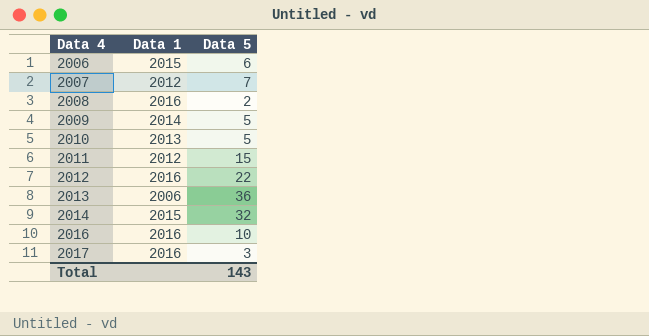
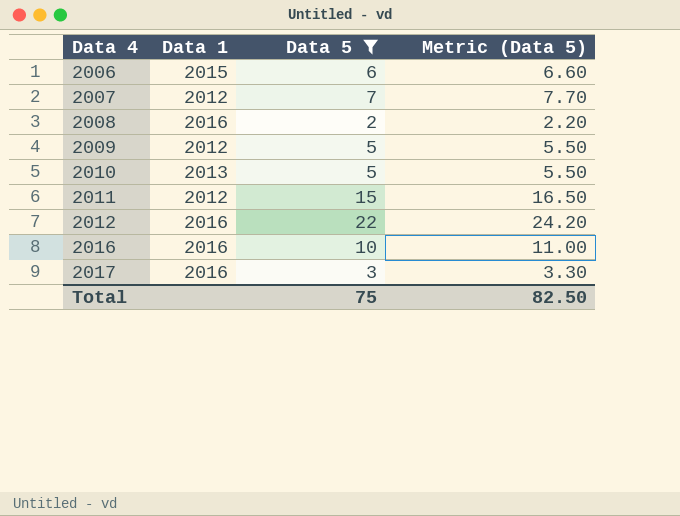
filter: none -> Data 5 <= 22
column Metric (Data 5) | formula: none -> [Data 5] * 1.1
2009 | Data 1: 2014 -> 2012
Total | Data 5: 143 -> 75

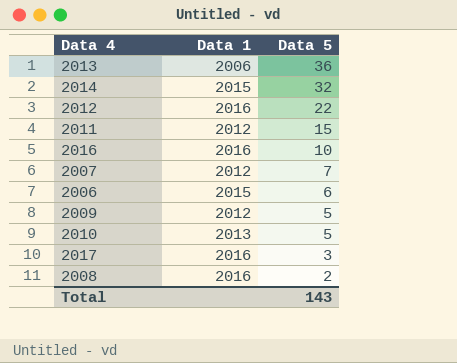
filter: Data 5 <= 22 -> none
row order: Data 4 ascending -> Data 5 descending
column Metric (Data 5) | formula: [Data 5] * 1.1 -> none
Total | Data 5: 75 -> 143

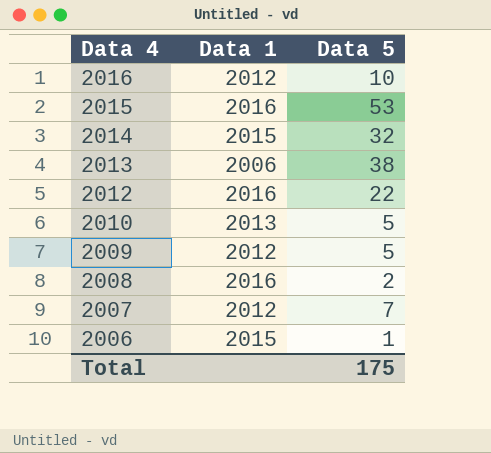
row order: Data 5 descending -> Data 4 descending
row 2011: 2012 | 15 -> none
row 2017: 2016 | 3 -> none
2016 | Data 1: 2016 -> 2012
row 2015: none -> 2016 | 53
2013 | Data 5: 36 -> 38
2006 | Data 5: 6 -> 1
Total | Data 5: 143 -> 175

